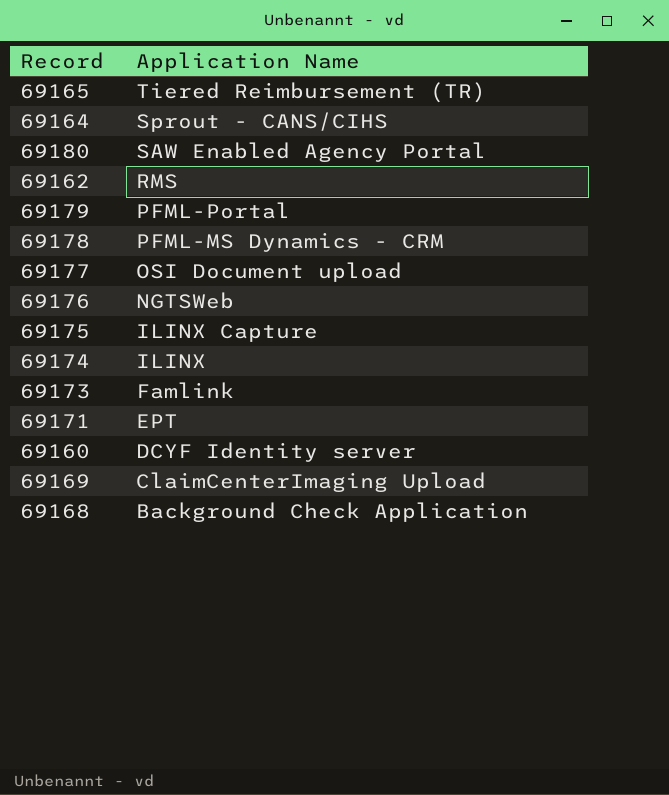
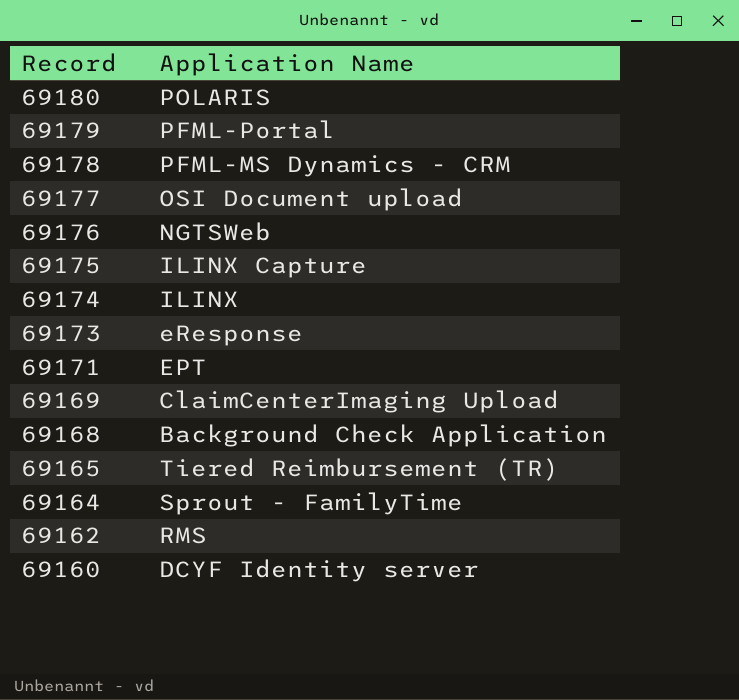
row order: Application Name descending -> Record descending
69180 | Application Name: SAW Enabled Agency Portal -> POLARIS
69173 | Application Name: Famlink -> eResponse
69164 | Application Name: Sprout - CANS/CIHS -> Sprout - FamilyTime

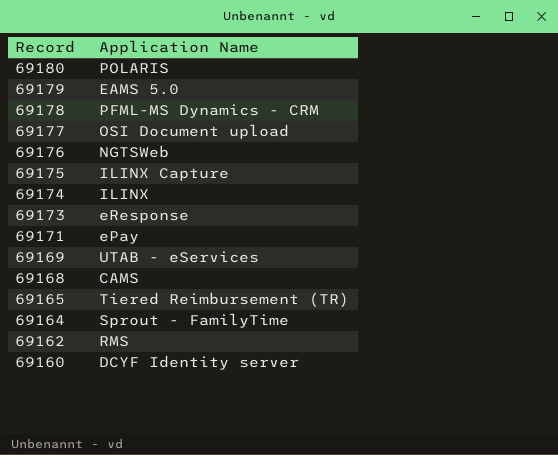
69179 | Application Name: PFML-Portal -> EAMS 5.0
69171 | Application Name: EPT -> ePay
69169 | Application Name: ClaimCenterImaging Upload -> UTAB - eServices
69168 | Application Name: Background Check Application -> CAMS

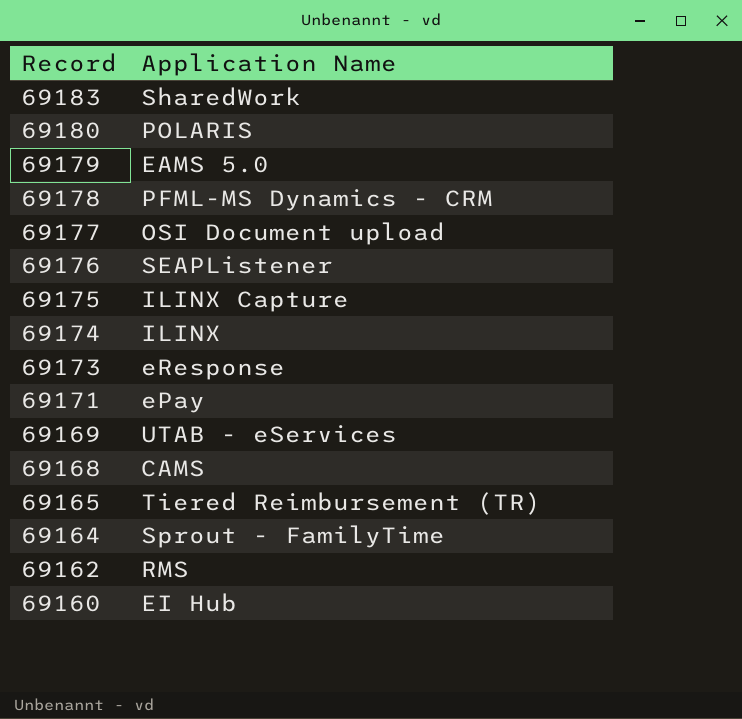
row 69183: none -> SharedWork
69176 | Application Name: NGTSWeb -> SEAPListener
69160 | Application Name: DCYF Identity server -> EI Hub

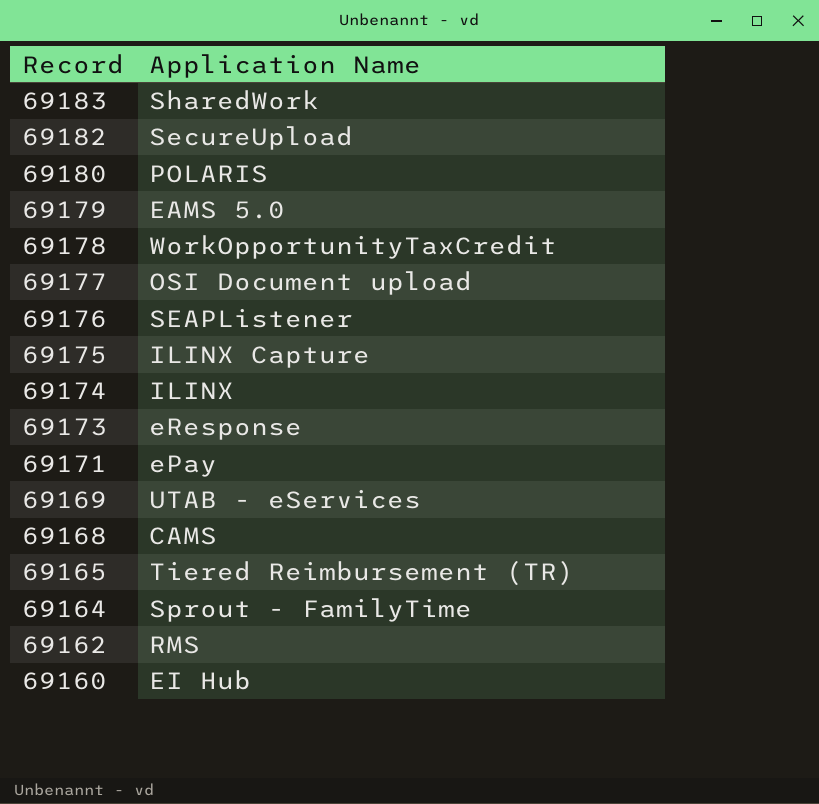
row 69182: none -> SecureUpload
69178 | Application Name: PFML-MS Dynamics - CRM -> WorkOpportunityTaxCredit

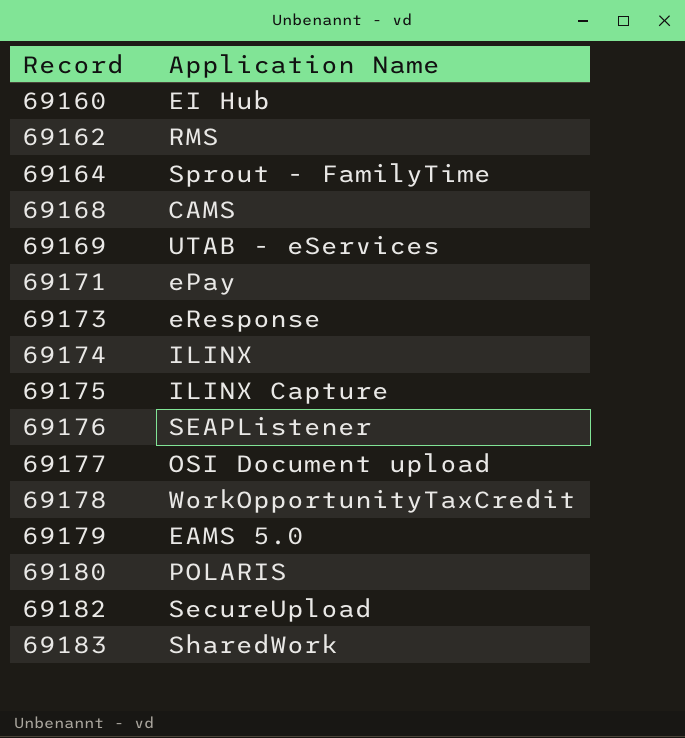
row order: Record descending -> Record ascending
row 69165: Tiered Reimbursement (TR) -> none

